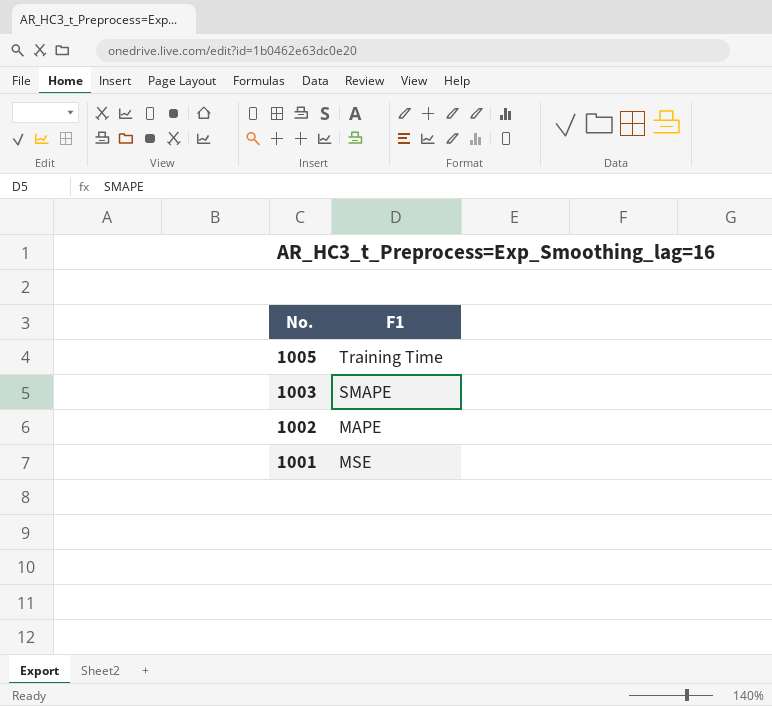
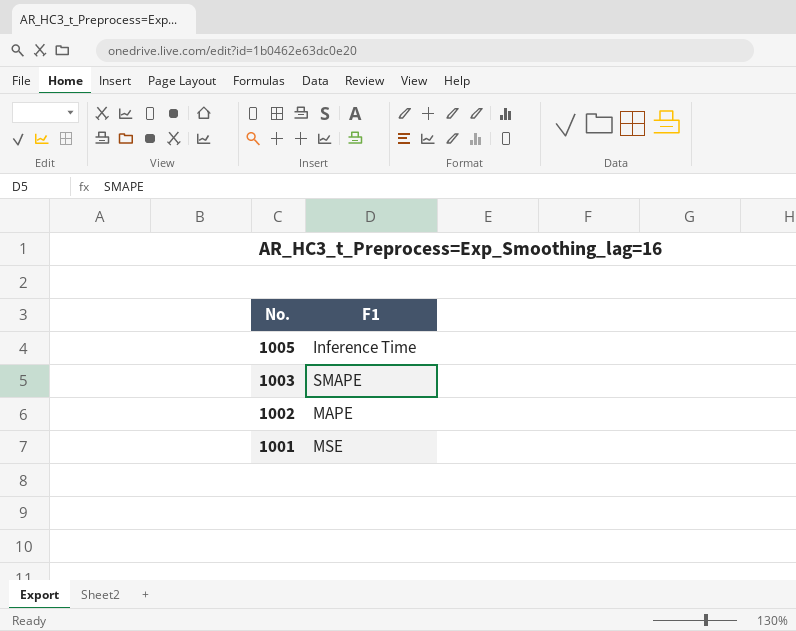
1005 | F1: Training Time -> Inference Time

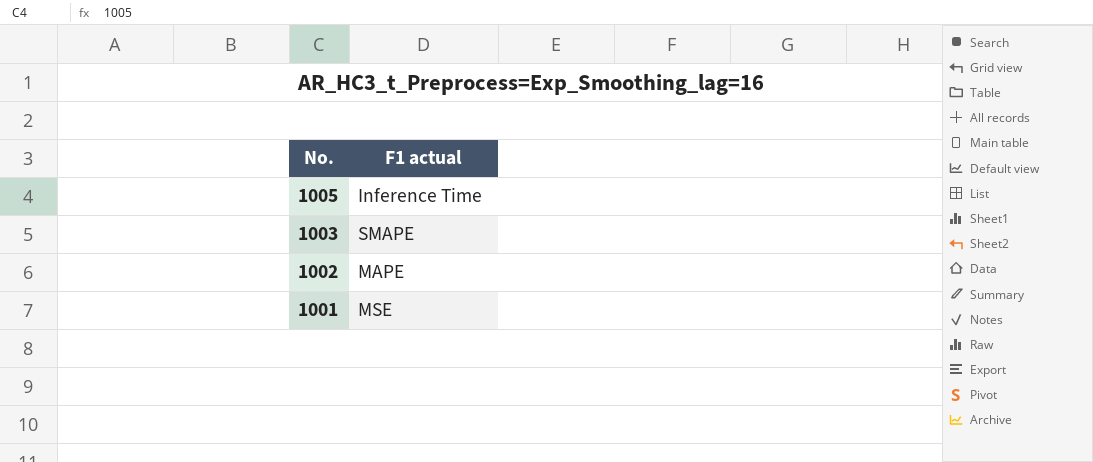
column name: F1 -> F1 actual

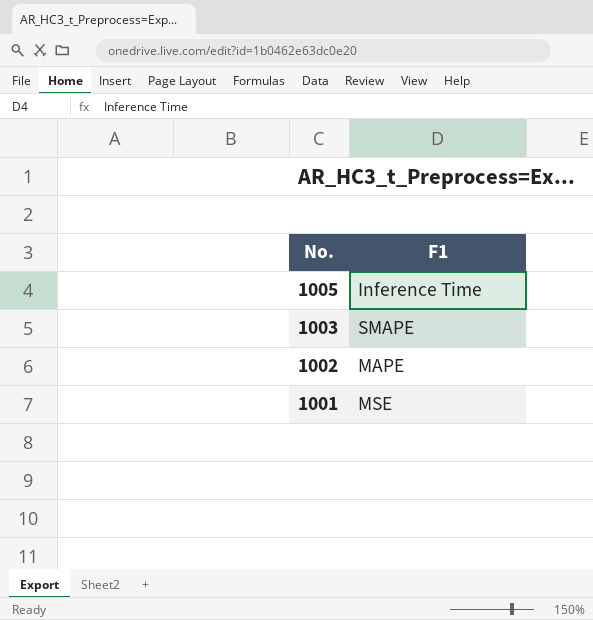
column name: F1 actual -> F1

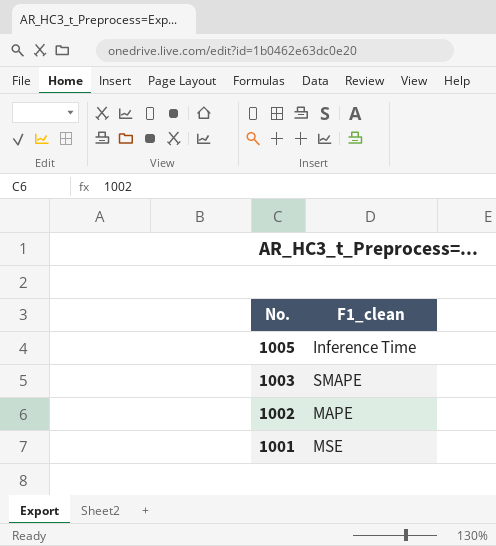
column name: F1 -> F1_clean

